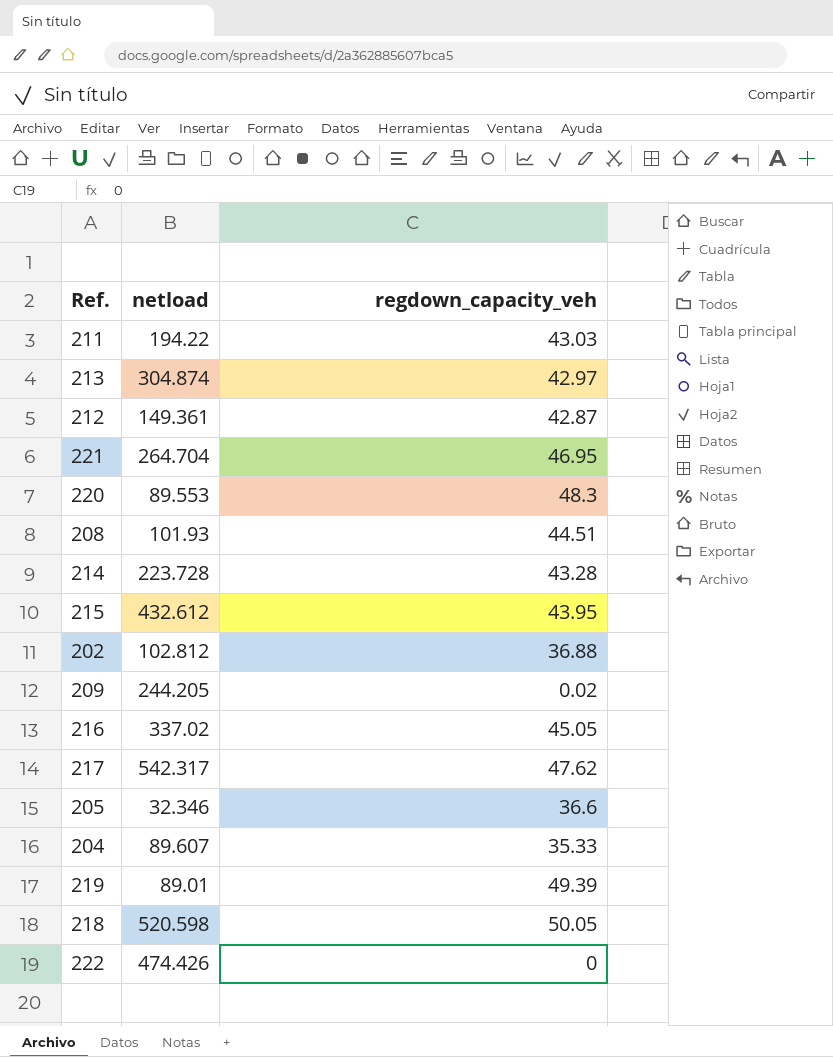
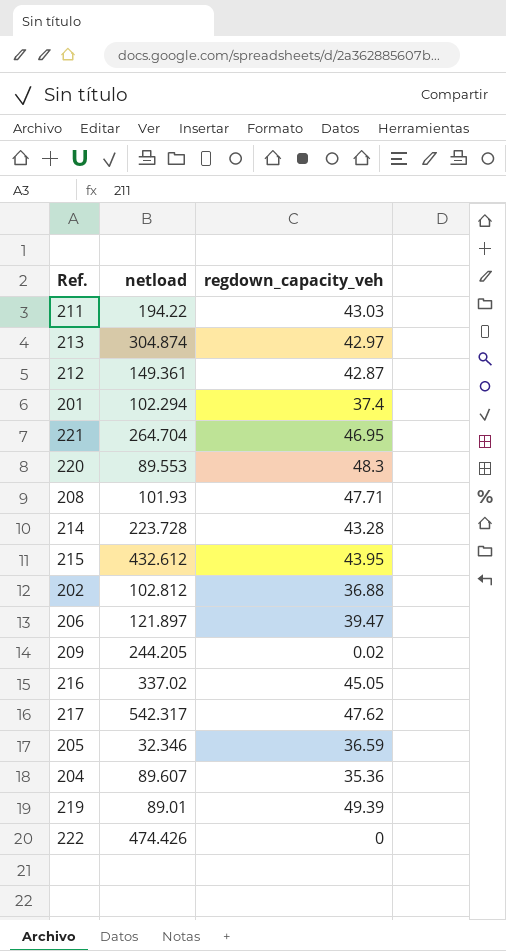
row 218: 520.598 | 50.05 -> none
row 201: none -> 102.294 | 37.4
208 | regdown_capacity_veh: 44.51 -> 47.71
row 206: none -> 121.897 | 39.47
205 | regdown_capacity_veh: 36.6 -> 36.59
204 | regdown_capacity_veh: 35.33 -> 35.36

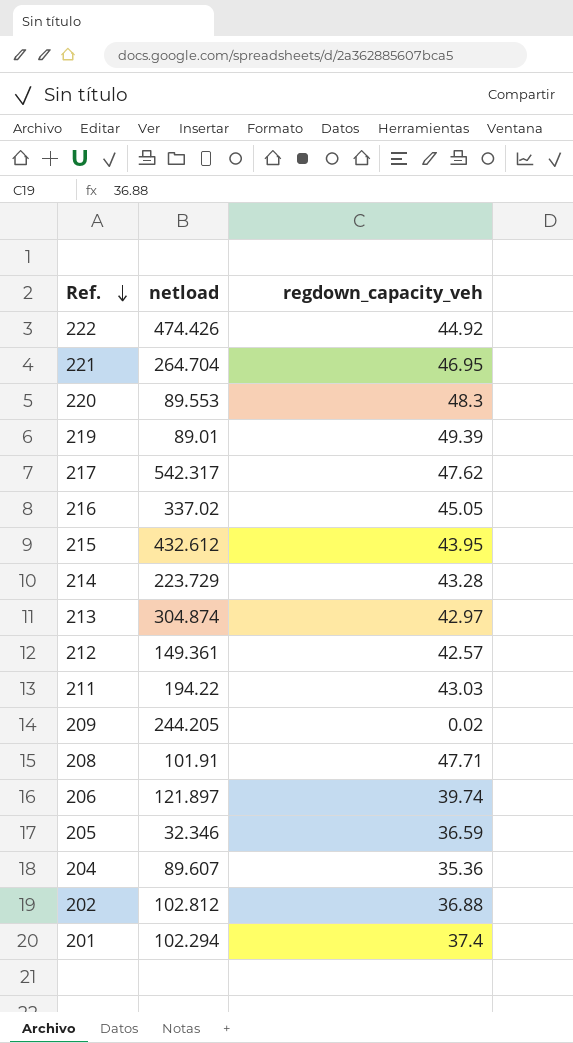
row order: none -> Ref. descending
222 | regdown_capacity_veh: 0 -> 44.92
214 | netload: 223.728 -> 223.729
212 | regdown_capacity_veh: 42.87 -> 42.57
208 | netload: 101.93 -> 101.91
206 | regdown_capacity_veh: 39.47 -> 39.74

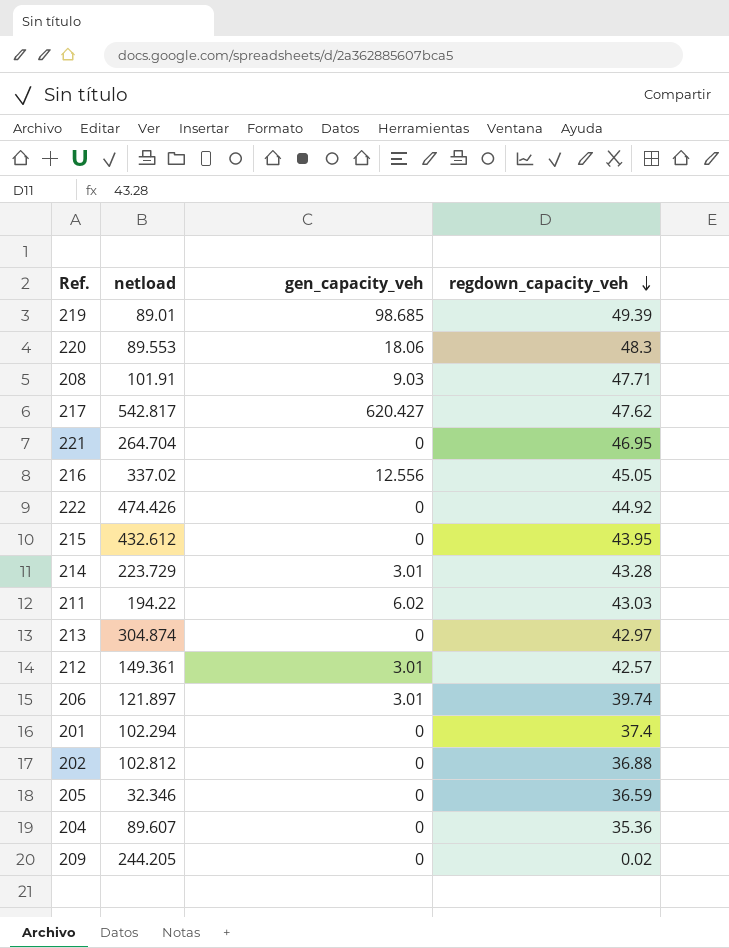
row order: Ref. descending -> regdown_capacity_veh descending
column gen_capacity_veh | position: none -> 3
217 | netload: 542.317 -> 542.817

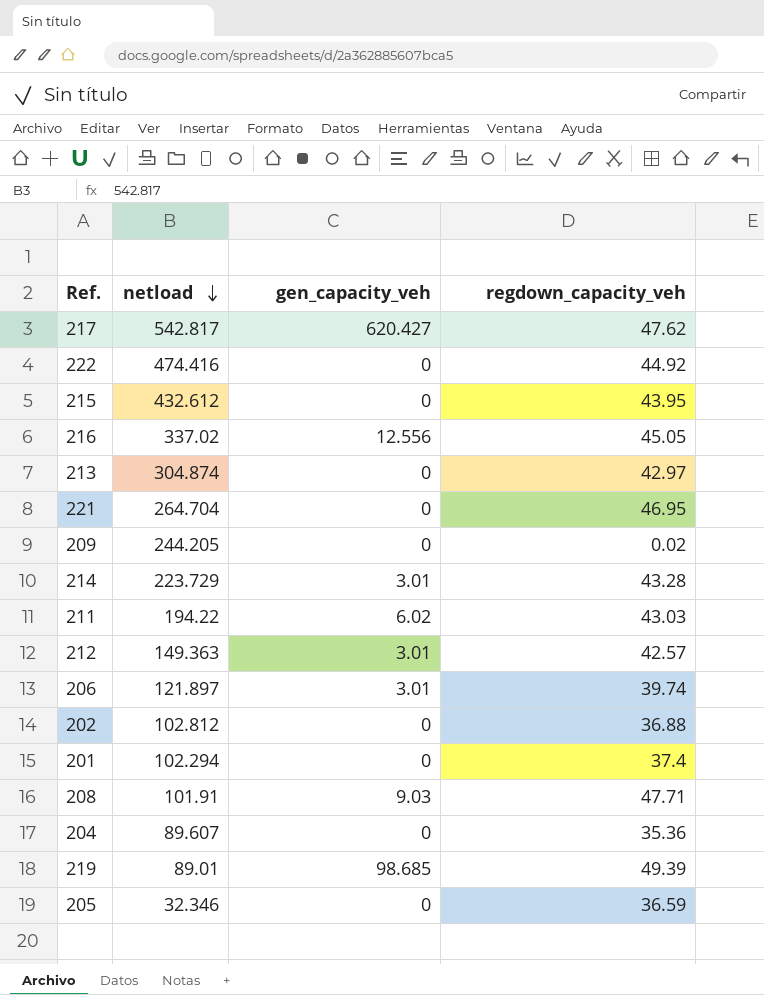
row order: regdown_capacity_veh descending -> netload descending
row 220: 89.553 | 18.06 | 48.3 -> none
222 | netload: 474.426 -> 474.416
212 | netload: 149.361 -> 149.363

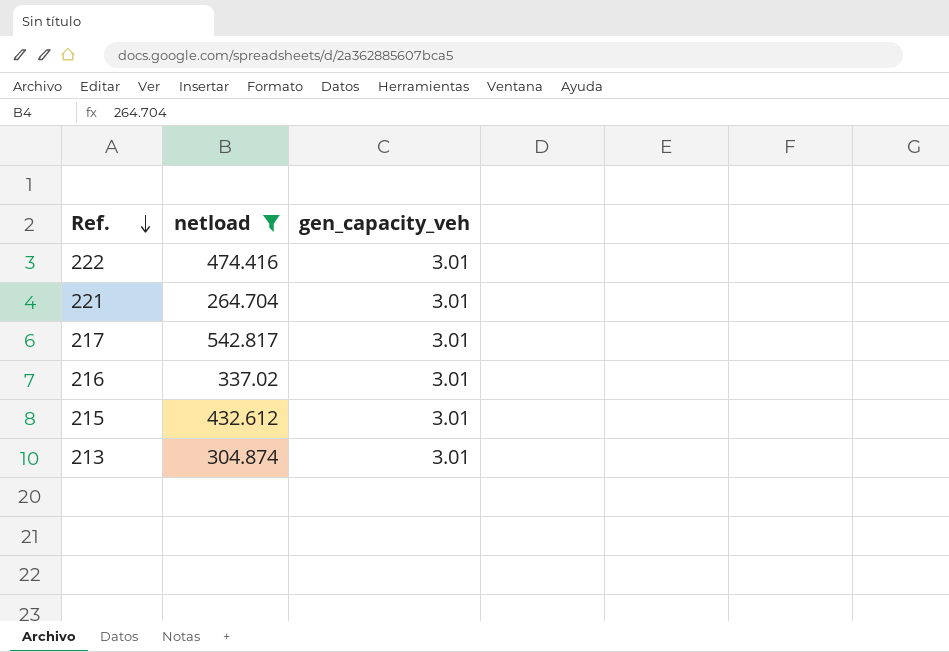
filter: none -> netload >= 264.704
row order: netload descending -> Ref. descending
column regdown_capacity_veh | position: 4 -> none
222 | gen_capacity_veh: 0 -> 3.01
221 | gen_capacity_veh: 0 -> 3.01
217 | gen_capacity_veh: 620.427 -> 3.01
216 | gen_capacity_veh: 12.556 -> 3.01
215 | gen_capacity_veh: 0 -> 3.01
213 | gen_capacity_veh: 0 -> 3.01

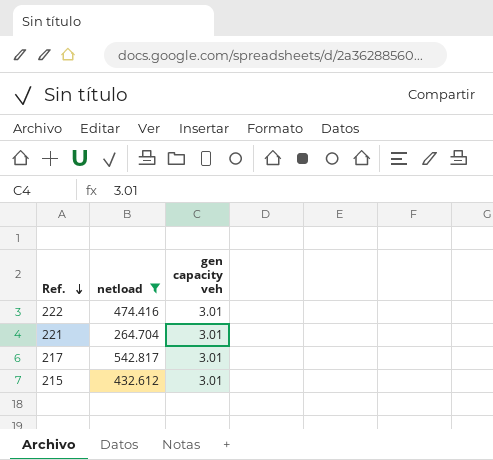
column name: gen_capacity_veh -> gen capacity veh
row 216: 337.02 | 3.01 -> none
row 213: 304.874 | 3.01 -> none

